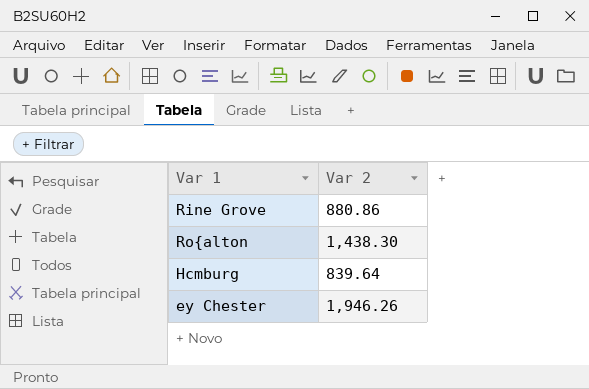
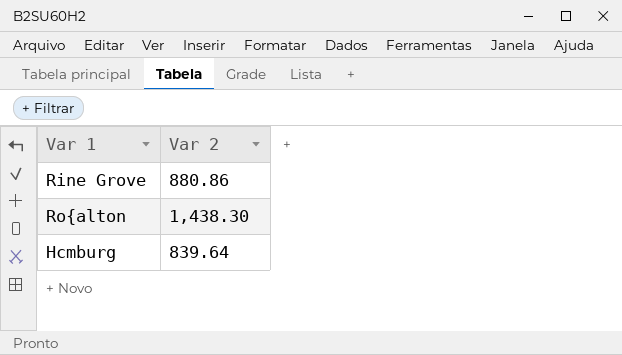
row ey Chester: 1,946.26 -> none

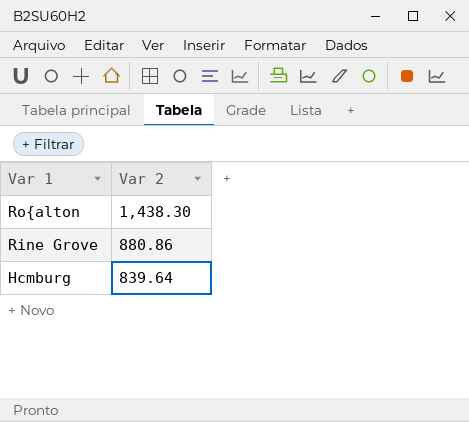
row order: none -> Var 1 descending

